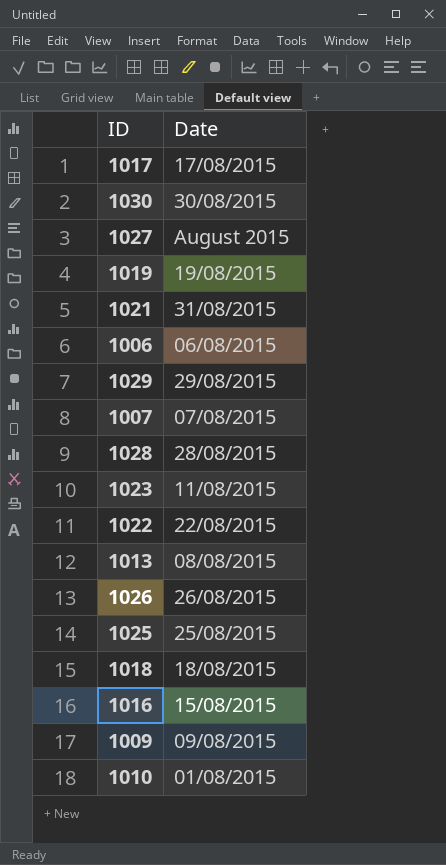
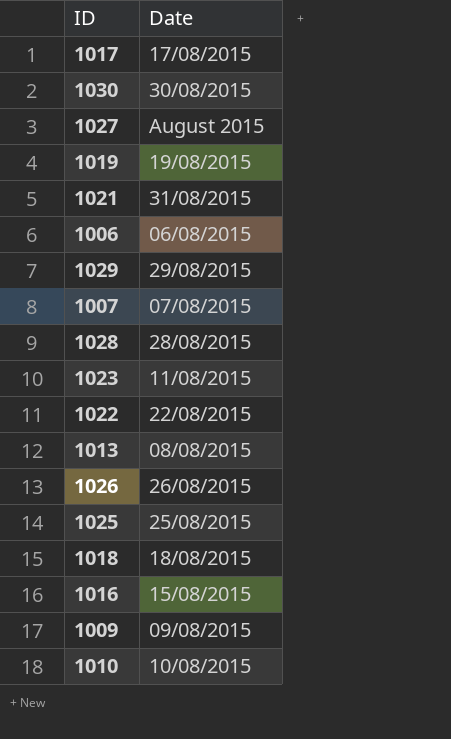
1010 | Date: 01/08/2015 -> 10/08/2015

